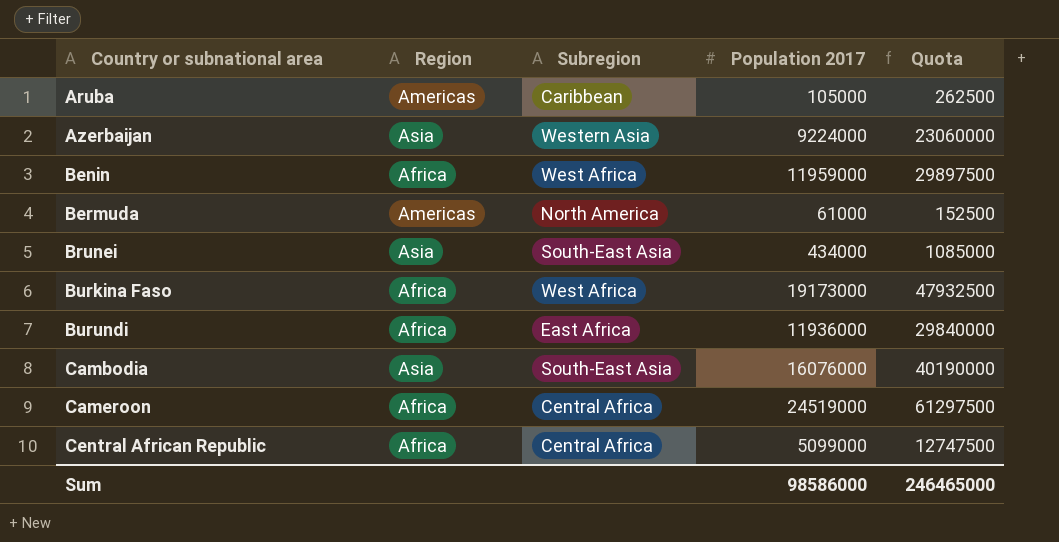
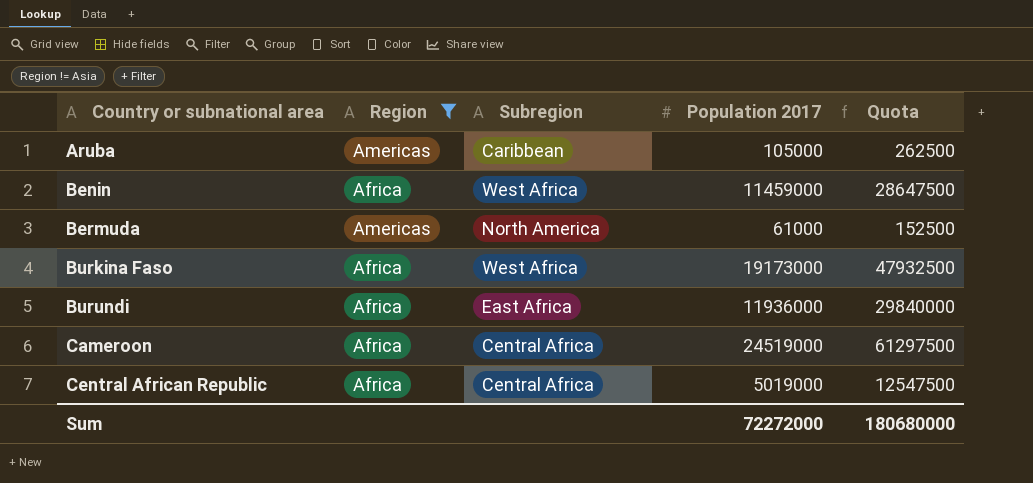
filter: none -> Region != Asia
Benin | Population 2017: 11959000 -> 11459000
Benin | Quota: 29897500 -> 28647500
Central African Republic | Population 2017: 5099000 -> 5019000
Central African Republic | Quota: 12747500 -> 12547500
Sum | Population 2017: 98586000 -> 72272000
Sum | Quota: 246465000 -> 180680000

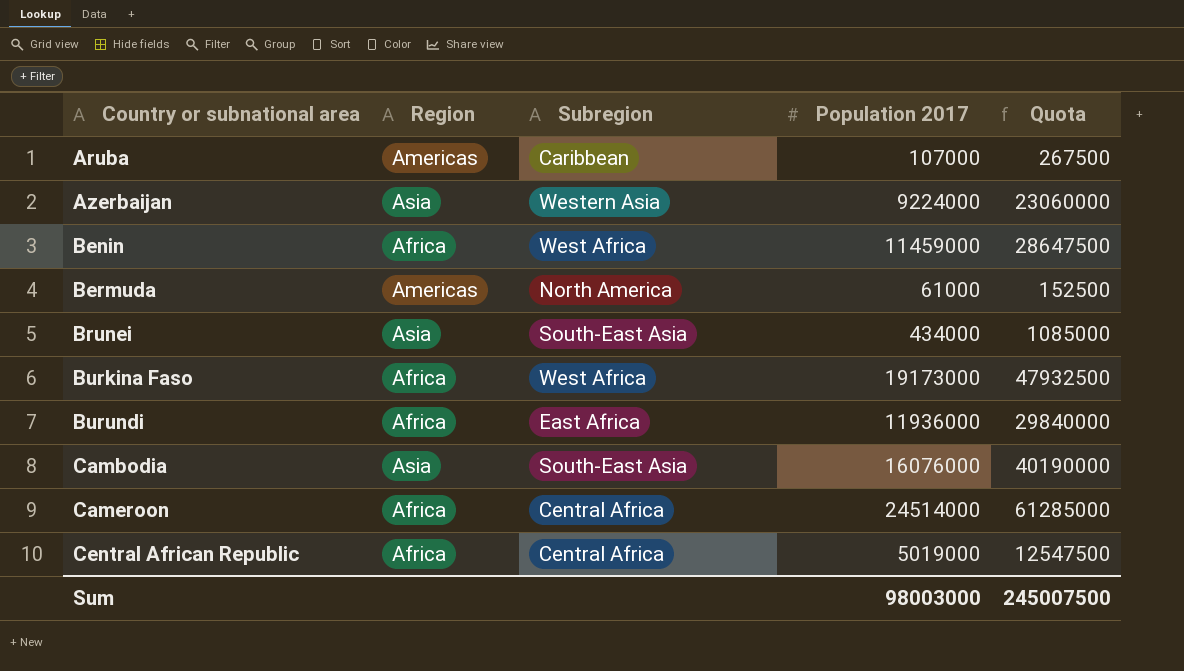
filter: Region != Asia -> none
Aruba | Population 2017: 105000 -> 107000
Aruba | Quota: 262500 -> 267500
Cameroon | Population 2017: 24519000 -> 24514000
Cameroon | Quota: 61297500 -> 61285000
Sum | Population 2017: 72272000 -> 98003000
Sum | Quota: 180680000 -> 245007500

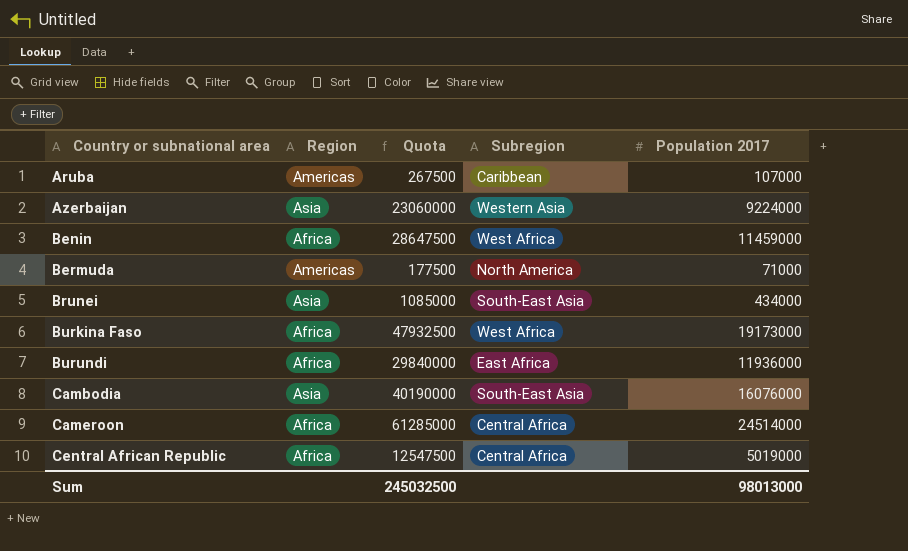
column Quota | position: 5 -> 3
Bermuda | Quota: 152500 -> 177500
Bermuda | Population 2017: 61000 -> 71000
Sum | Quota: 245007500 -> 245032500
Sum | Population 2017: 98003000 -> 98013000

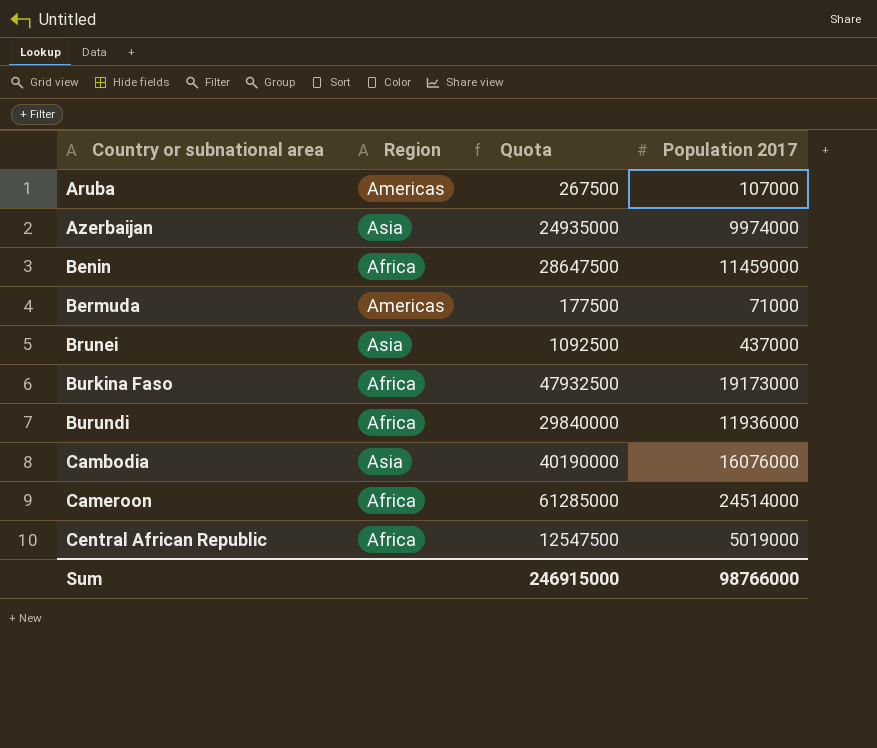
column Subregion | position: 4 -> none
Azerbaijan | Quota: 23060000 -> 24935000
Azerbaijan | Population 2017: 9224000 -> 9974000
Brunei | Quota: 1085000 -> 1092500
Brunei | Population 2017: 434000 -> 437000
Sum | Quota: 245032500 -> 246915000
Sum | Population 2017: 98013000 -> 98766000

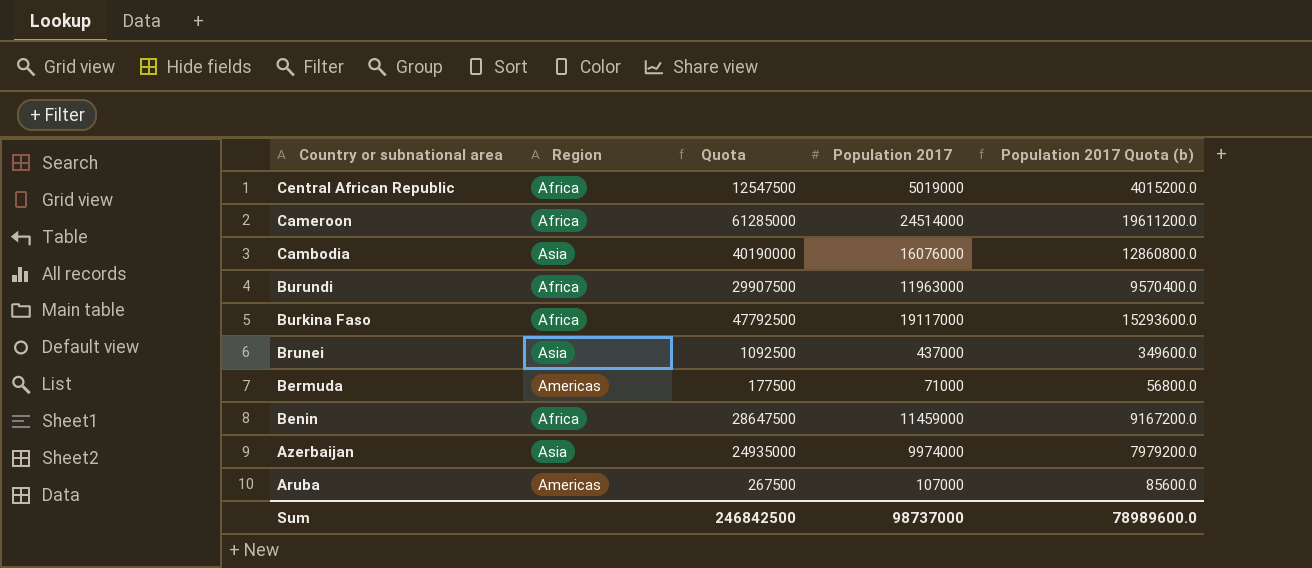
row order: Country or subnational area ascending -> Country or subnational area descending
column Population 2017 Quota (b) | formula: none -> [Population 2017] * 0.8
Burundi | Quota: 29840000 -> 29907500
Burundi | Population 2017: 11936000 -> 11963000
Burkina Faso | Quota: 47932500 -> 47792500
Burkina Faso | Population 2017: 19173000 -> 19117000
Sum | Quota: 246915000 -> 246842500
Sum | Population 2017: 98766000 -> 98737000

